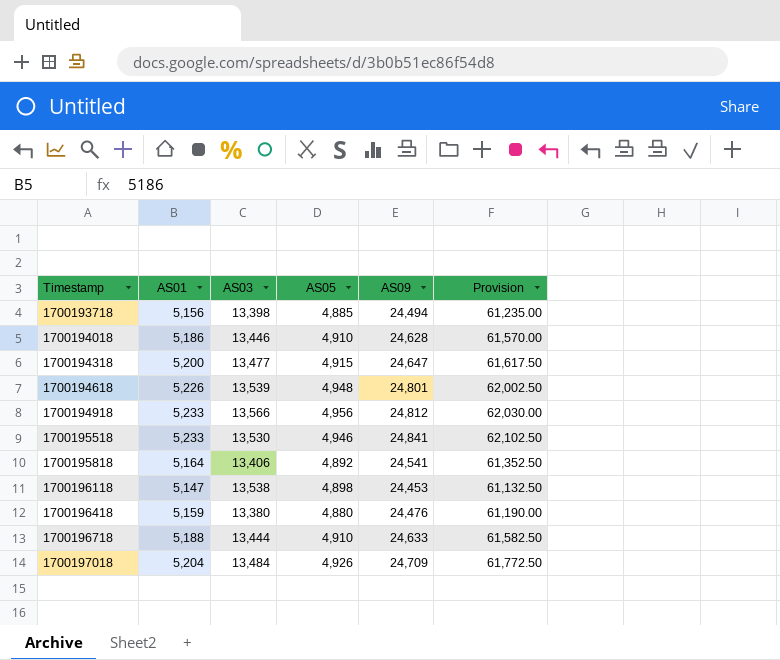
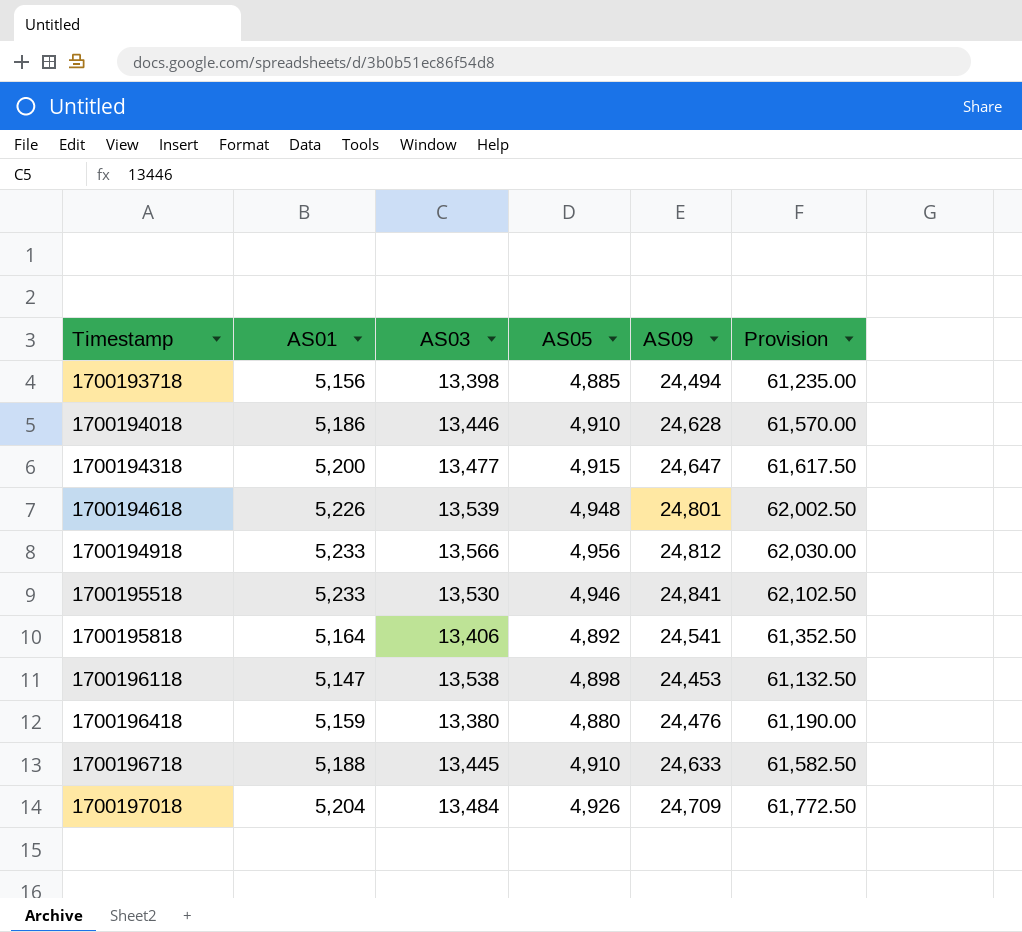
1700196718 | AS03: 13,444 -> 13,445

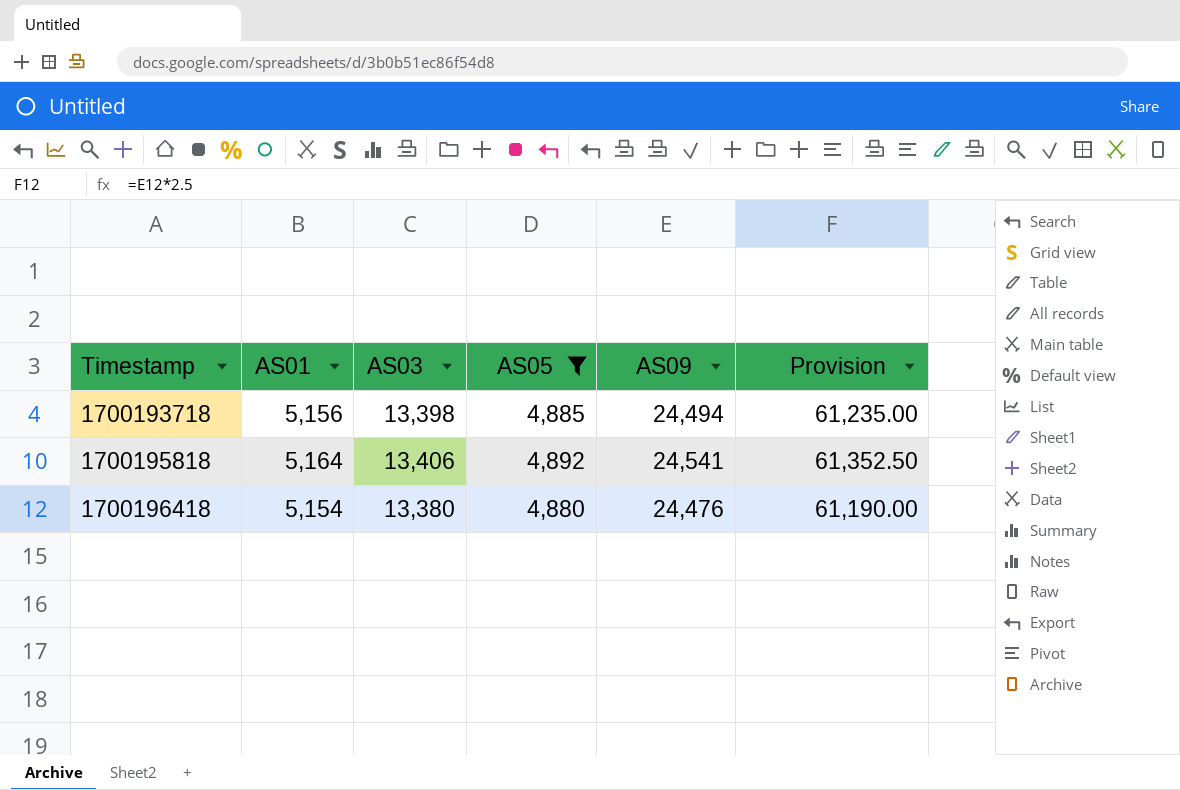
filter: none -> AS05 <= 4,892
1700196418 | AS01: 5,159 -> 5,154

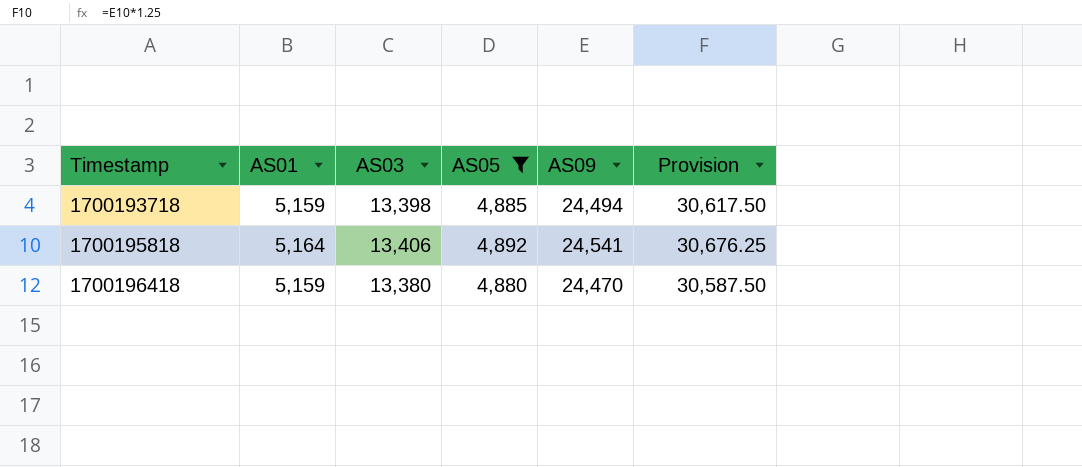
column Provision | formula: [AS09] * 2.5 -> [AS09] * 1.25
1700193718 | AS01: 5,156 -> 5,159
1700196418 | AS01: 5,154 -> 5,159
1700196418 | AS09: 24,476 -> 24,470

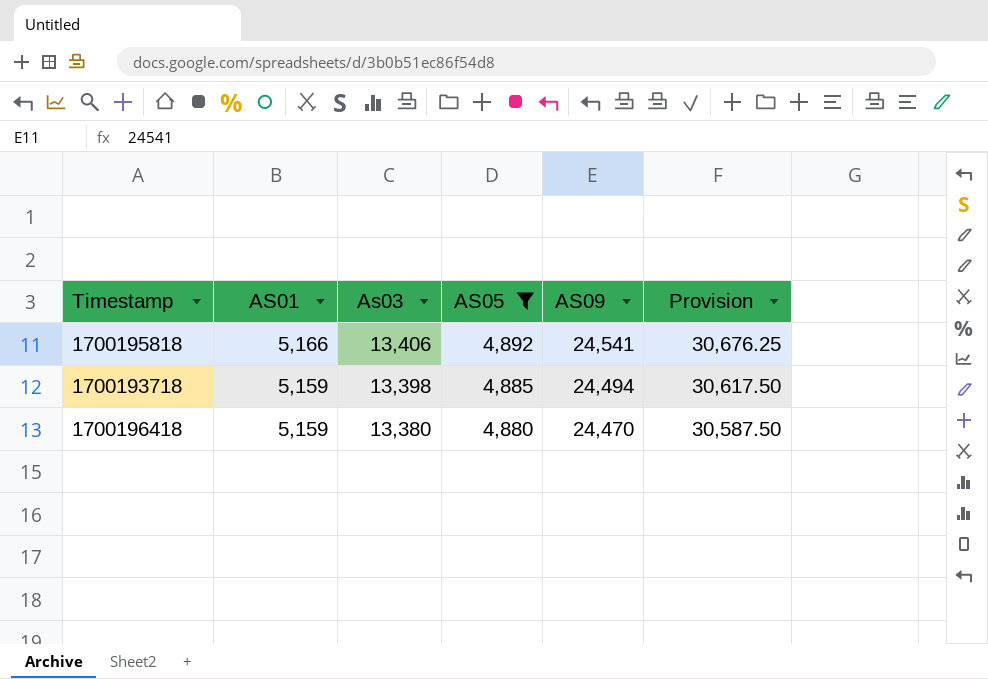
row order: Timestamp ascending -> AS01 descending
column name: AS03 -> As03
1700195818 | AS01: 5,164 -> 5,166

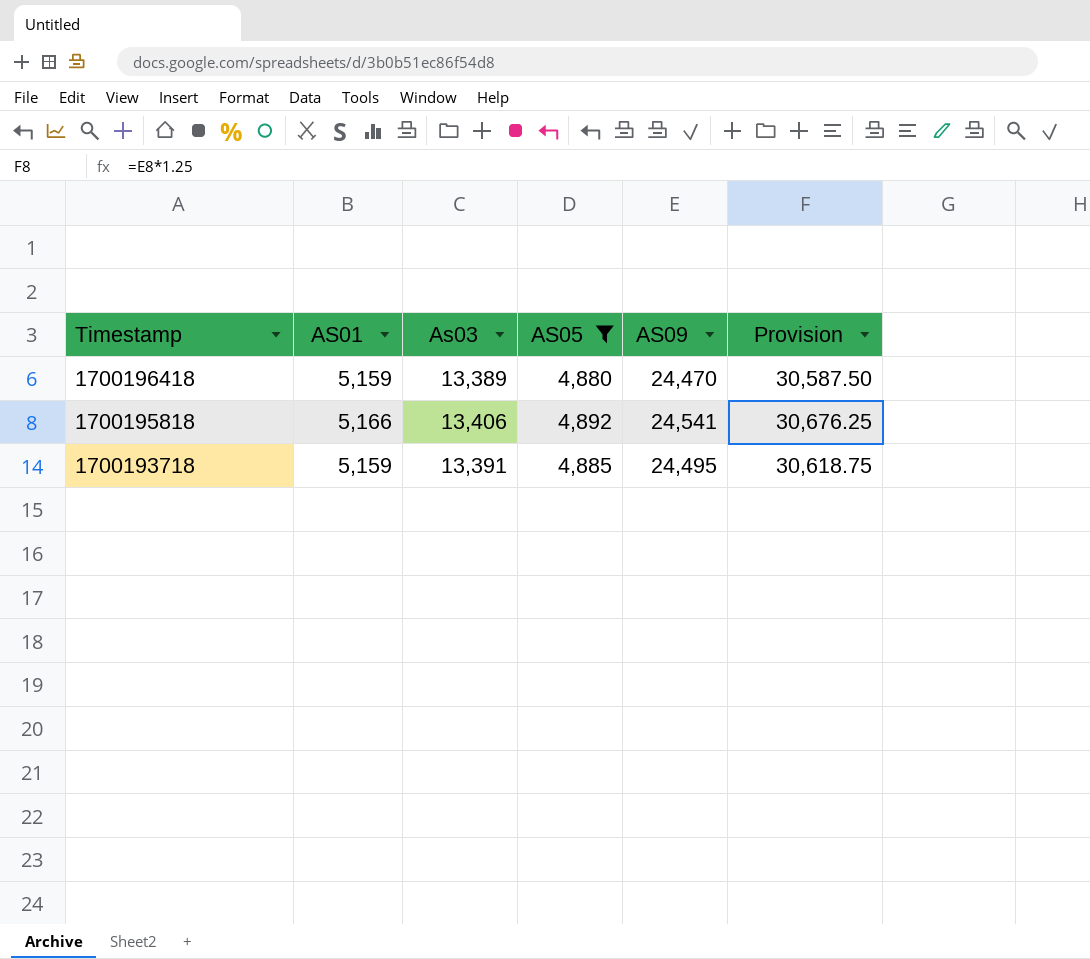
row order: AS01 descending -> Timestamp descending
1700196418 | As03: 13,380 -> 13,389
1700193718 | As03: 13,398 -> 13,391
1700193718 | AS09: 24,494 -> 24,495
1700193718 | Provision: 30,617.50 -> 30,618.75

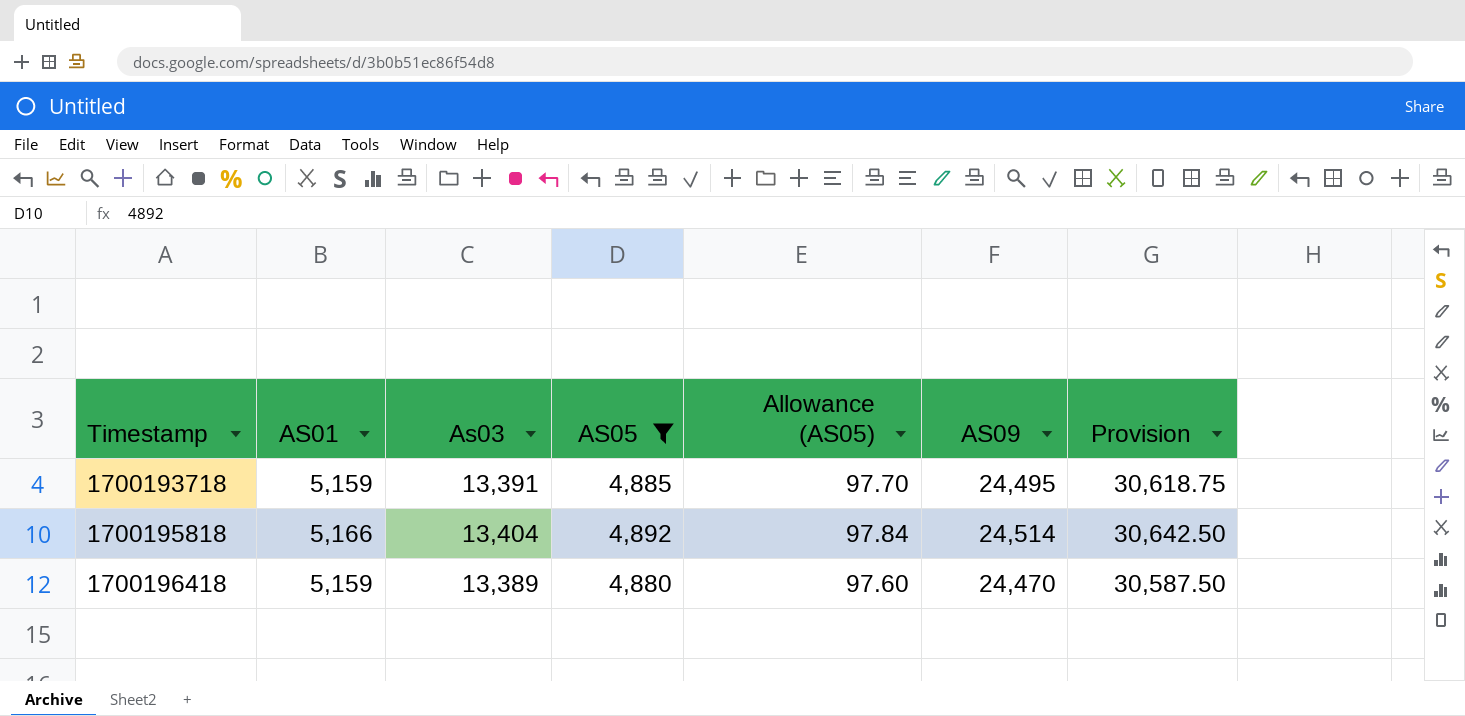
row order: Timestamp descending -> Timestamp ascending
column Allowance (AS05) | formula: none -> [AS05] * 0.02
1700195818 | As03: 13,406 -> 13,404
1700195818 | AS09: 24,541 -> 24,514
1700195818 | Provision: 30,676.25 -> 30,642.50

